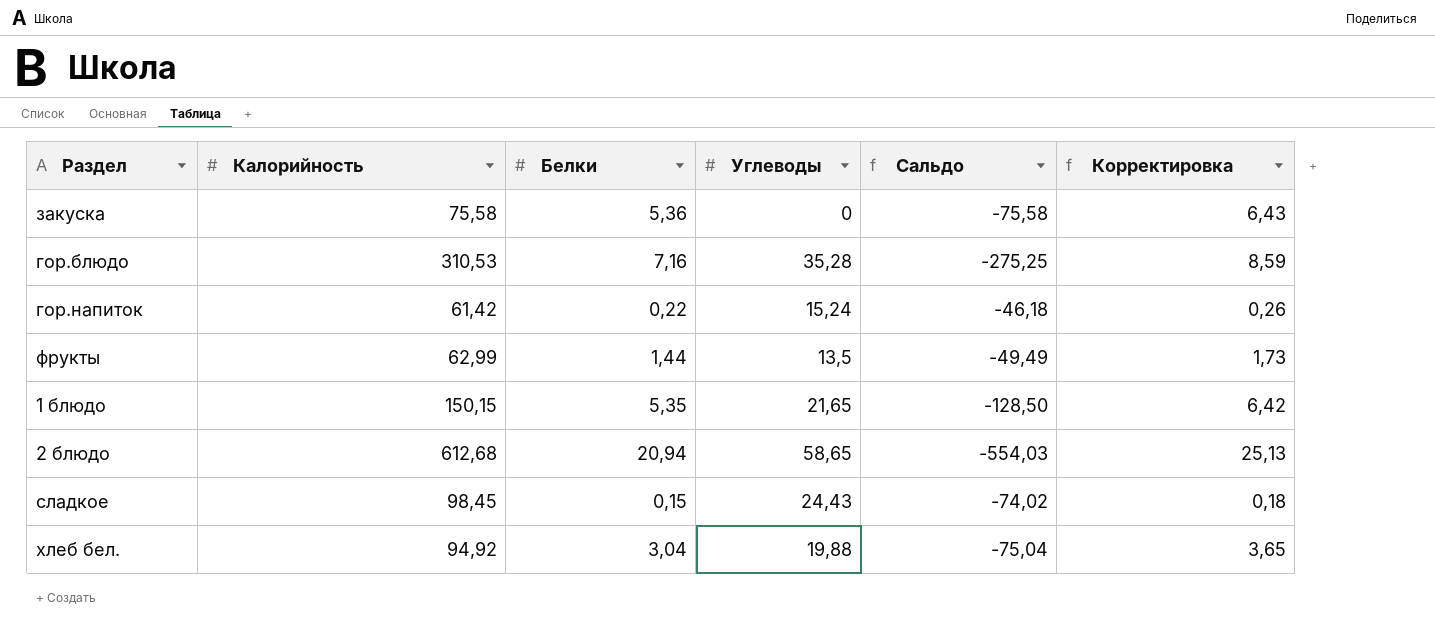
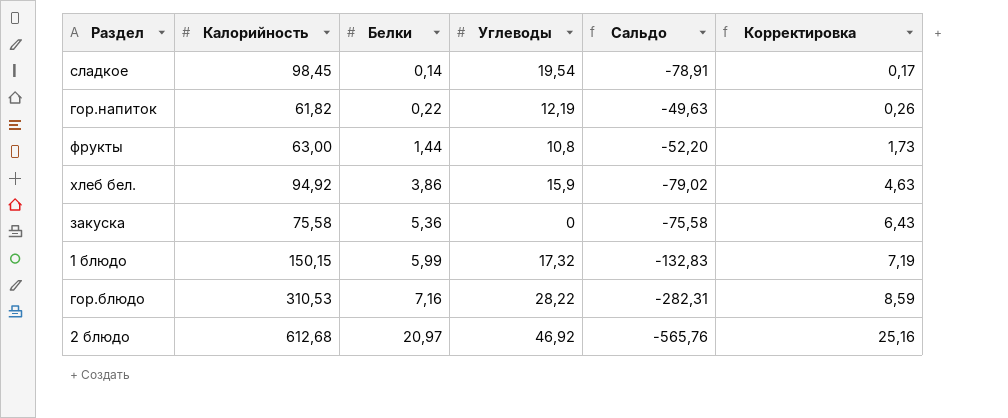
row order: none -> Белки ascending
сладкое | Белки: 0,15 -> 0,14
сладкое | Углеводы: 24,43 -> 19,54
сладкое | Сальдо: -74,02 -> -78,91
сладкое | Корректировка: 0,18 -> 0,17
гор.напиток | Калорийность: 61,42 -> 61,82
гор.напиток | Углеводы: 15,24 -> 12,19
гор.напиток | Сальдо: -46,18 -> -49,63
фрукты | Калорийность: 62,99 -> 63,00
фрукты | Углеводы: 13,5 -> 10,8
фрукты | Сальдо: -49,49 -> -52,20
хлеб бел. | Белки: 3,04 -> 3,86
хлеб бел. | Углеводы: 19,88 -> 15,9
хлеб бел. | Сальдо: -75,04 -> -79,02
хлеб бел. | Корректировка: 3,65 -> 4,63
1 блюдо | Белки: 5,35 -> 5,99
1 блюдо | Углеводы: 21,65 -> 17,32
1 блюдо | Сальдо: -128,50 -> -132,83
1 блюдо | Корректировка: 6,42 -> 7,19
гор.блюдо | Углеводы: 35,28 -> 28,22
гор.блюдо | Сальдо: -275,25 -> -282,31
2 блюдо | Белки: 20,94 -> 20,97
2 блюдо | Углеводы: 58,65 -> 46,92
2 блюдо | Сальдо: -554,03 -> -565,76
2 блюдо | Корректировка: 25,13 -> 25,16

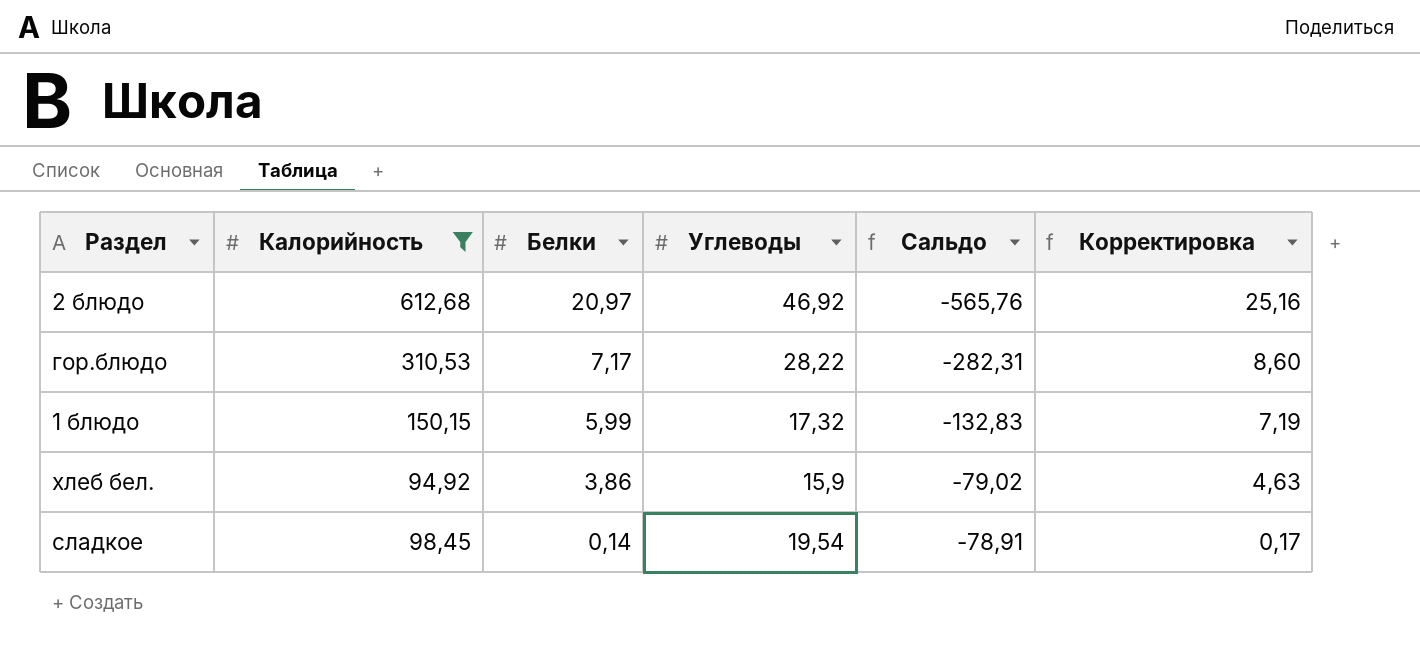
filter: none -> Калорийность >= 94,92
row order: Белки ascending -> Белки descending
гор.блюдо | Белки: 7,16 -> 7,17
гор.блюдо | Корректировка: 8,59 -> 8,60

